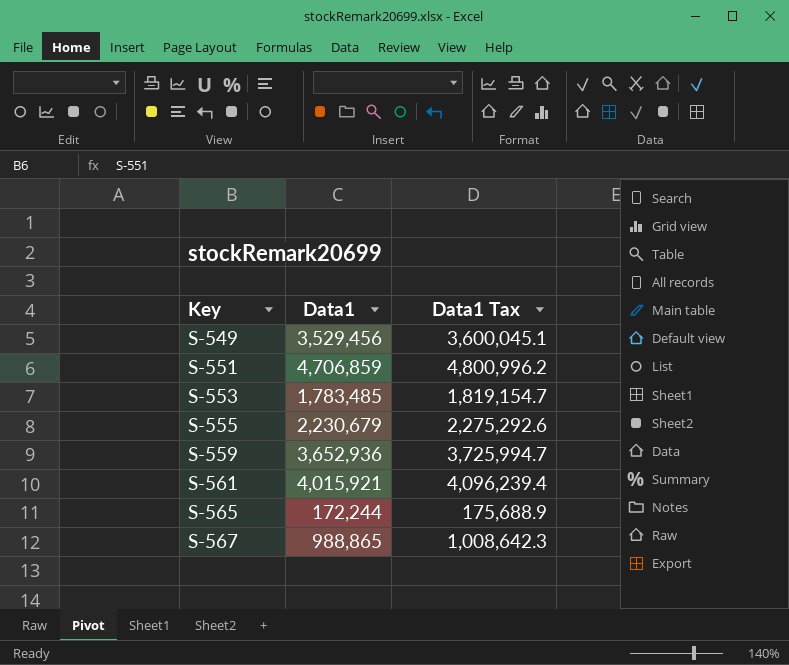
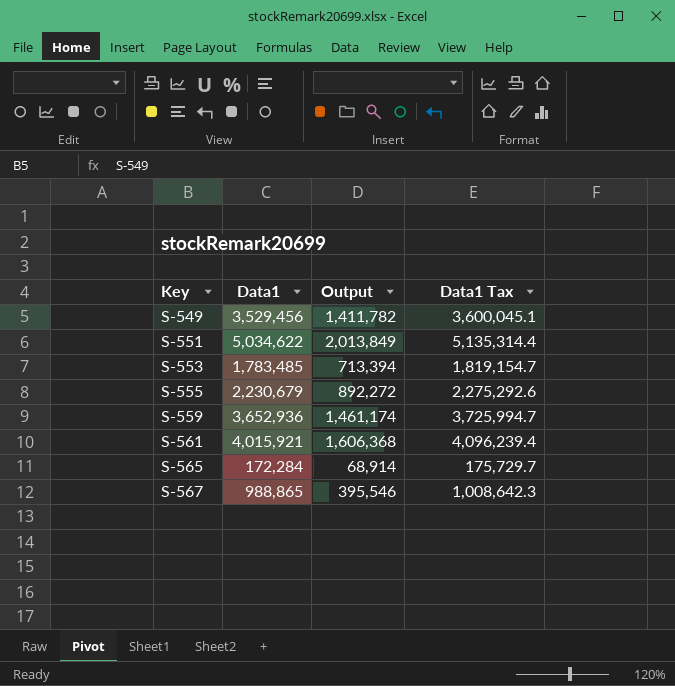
column Output | formula: none -> [Data1] * 0.4
S-551 | Data1: 4,706,859 -> 5,034,622
S-551 | Data1 Tax: 4,800,996.2 -> 5,135,314.4
S-565 | Data1: 172,244 -> 172,284
S-565 | Data1 Tax: 175,688.9 -> 175,729.7

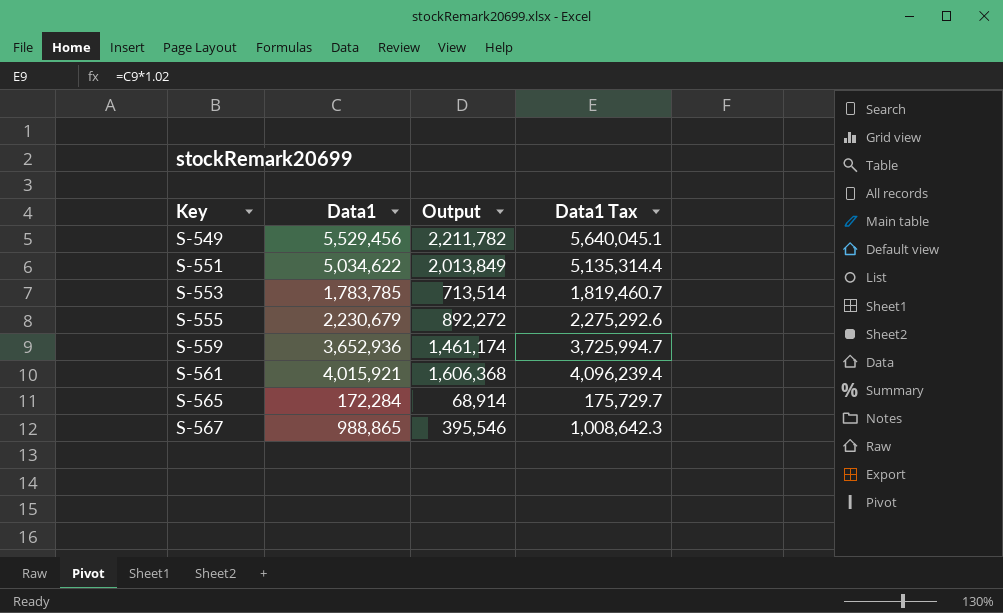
S-549 | Data1: 3,529,456 -> 5,529,456
S-549 | Output: 1,411,782 -> 2,211,782
S-549 | Data1 Tax: 3,600,045.1 -> 5,640,045.1
S-553 | Data1: 1,783,485 -> 1,783,785
S-553 | Output: 713,394 -> 713,514
S-553 | Data1 Tax: 1,819,154.7 -> 1,819,460.7

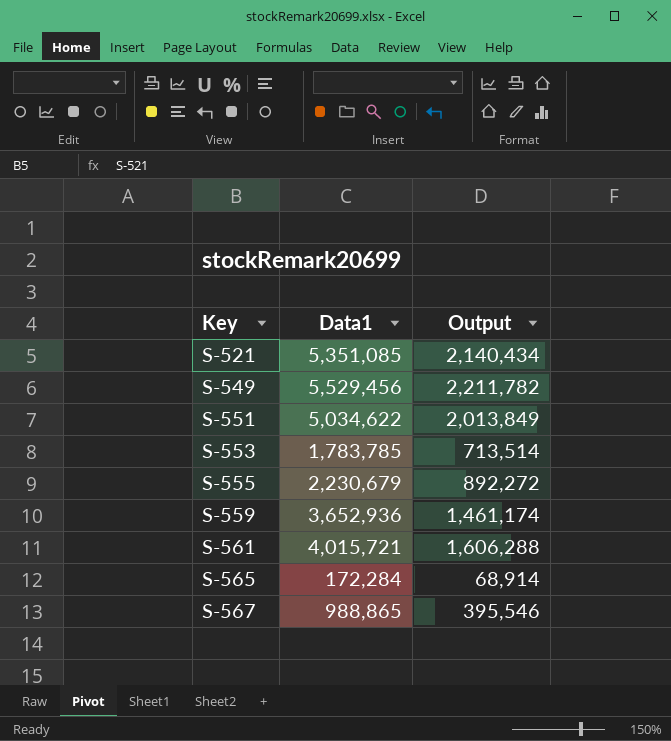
column Data1 Tax | formula: [Data1] * 1.02 -> none
row S-521: none -> 5,351,085 | 2,140,434
S-561 | Data1: 4,015,921 -> 4,015,721
S-561 | Output: 1,606,368 -> 1,606,288

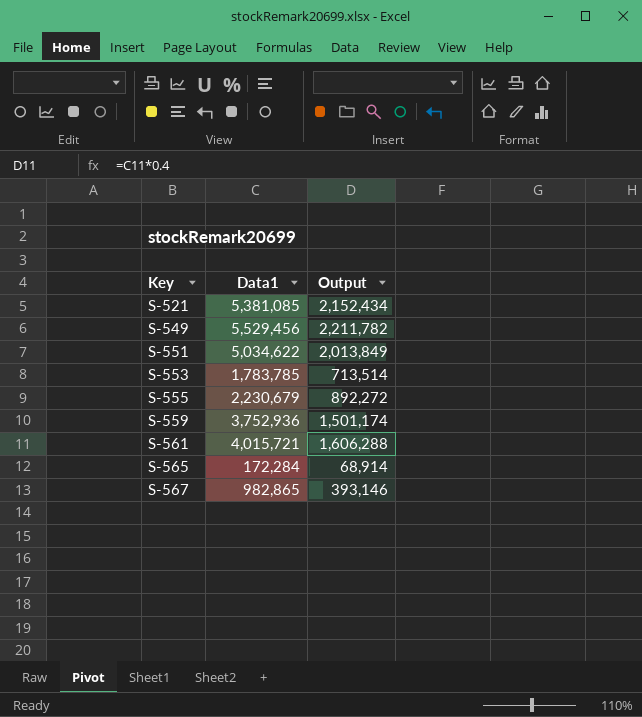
S-521 | Data1: 5,351,085 -> 5,381,085
S-521 | Output: 2,140,434 -> 2,152,434
S-559 | Data1: 3,652,936 -> 3,752,936
S-559 | Output: 1,461,174 -> 1,501,174
S-567 | Data1: 988,865 -> 982,865
S-567 | Output: 395,546 -> 393,146

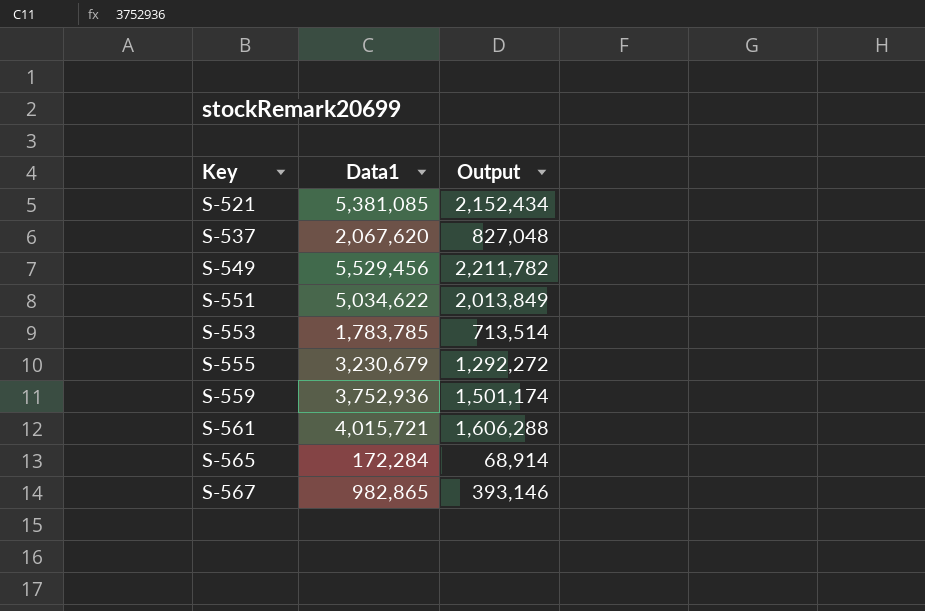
row S-537: none -> 2,067,620 | 827,048
S-555 | Data1: 2,230,679 -> 3,230,679
S-555 | Output: 892,272 -> 1,292,272

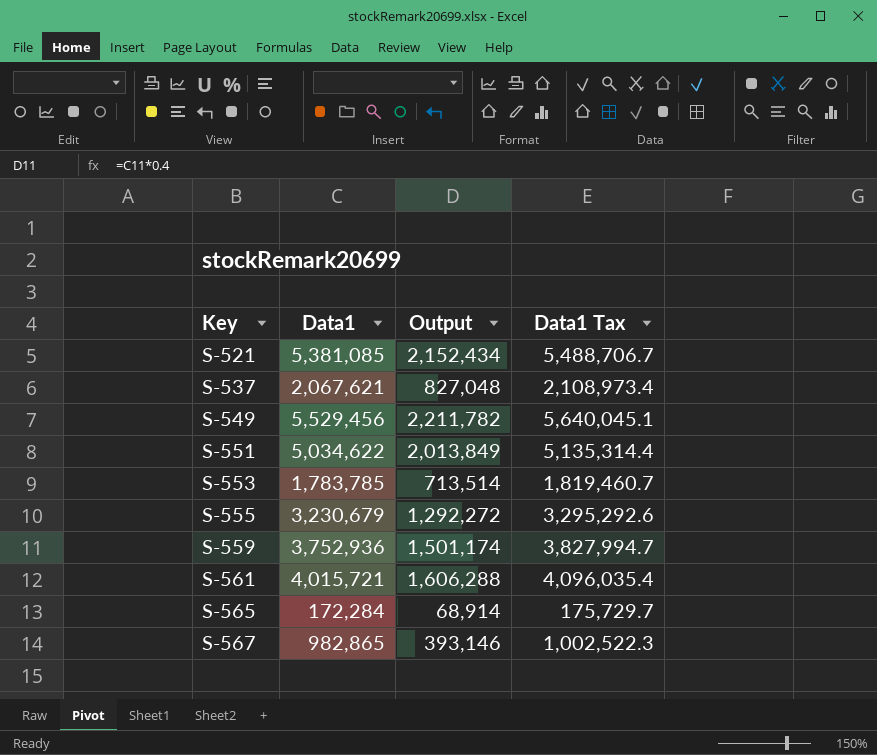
column Data1 Tax | formula: none -> [Data1] * 1.02
S-537 | Data1: 2,067,620 -> 2,067,621

